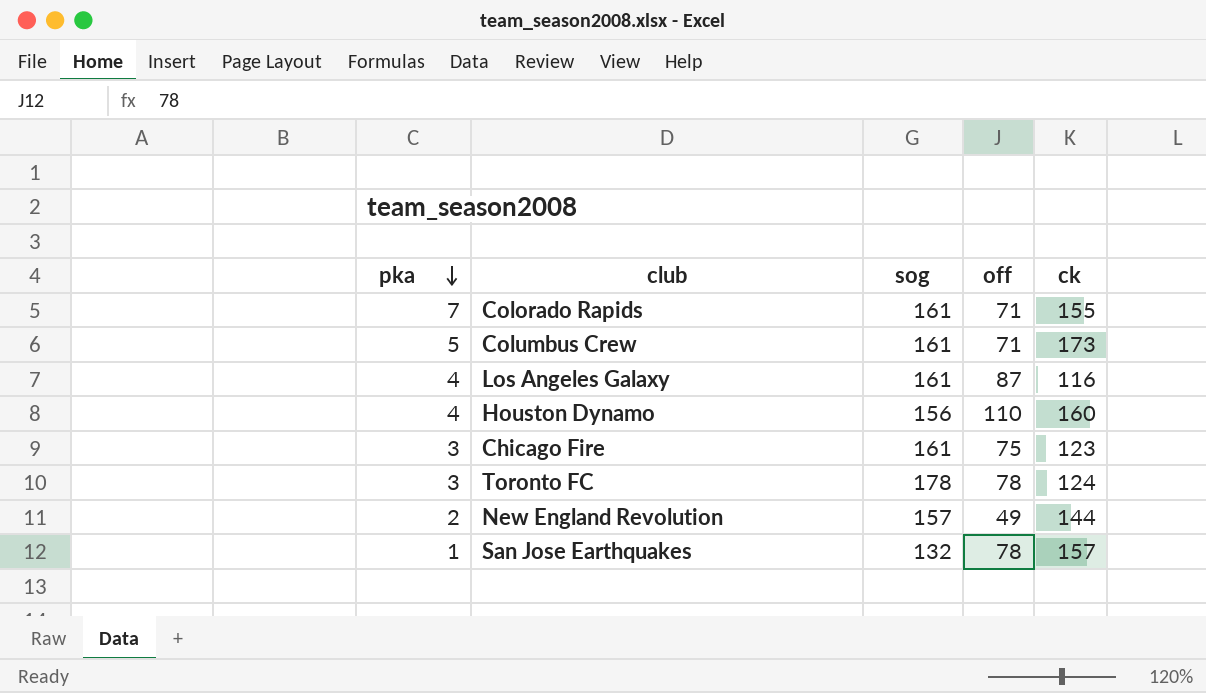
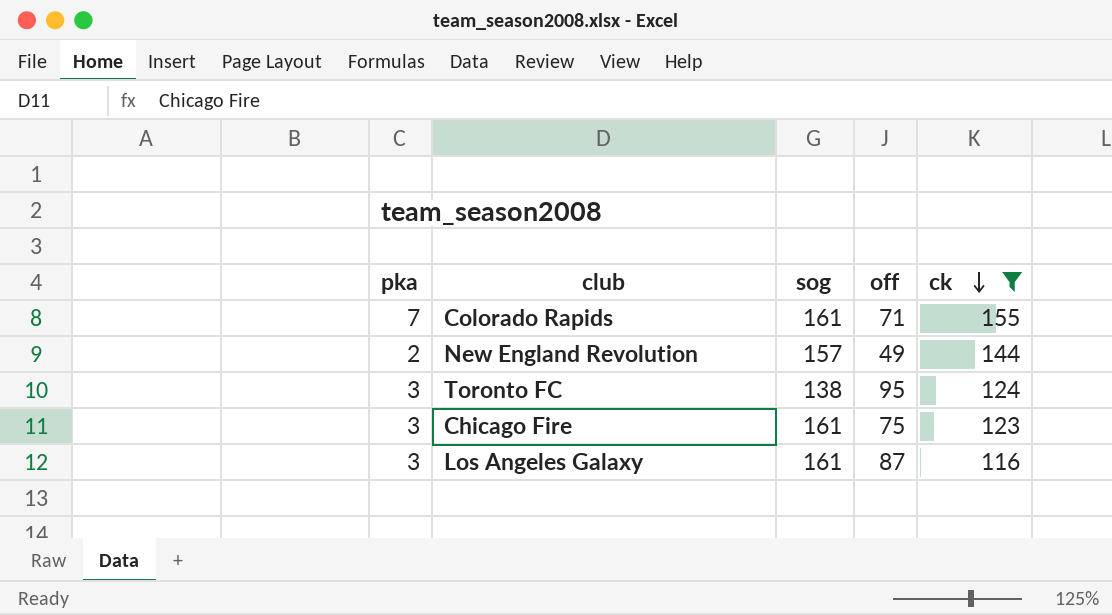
filter: none -> ck <= 155
row order: pka descending -> ck descending
Toronto FC | sog: 178 -> 138
Toronto FC | off: 78 -> 95
Los Angeles Galaxy | pka: 4 -> 3

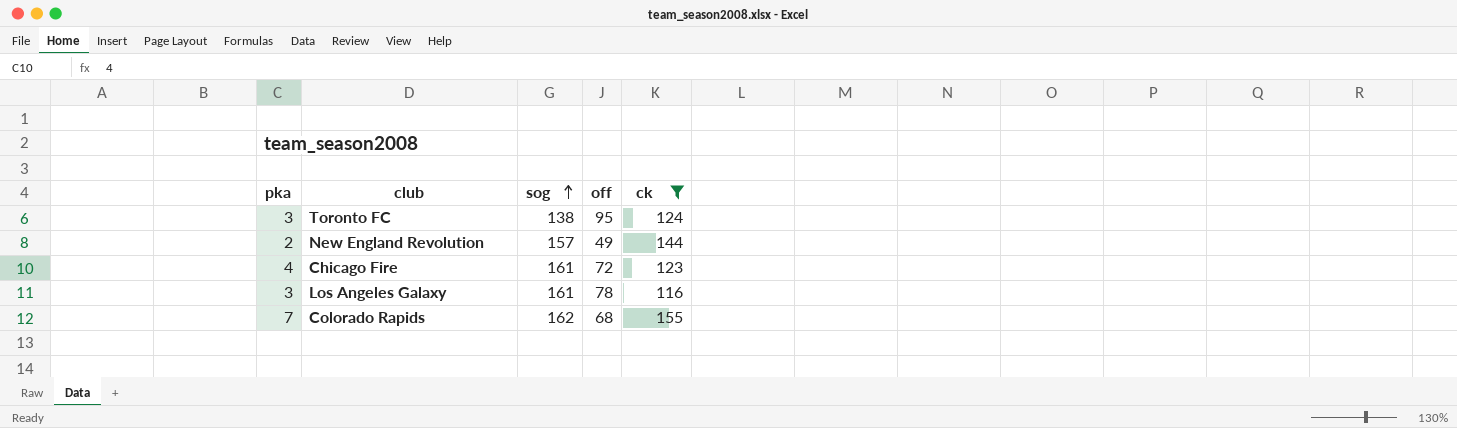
row order: ck descending -> sog ascending
Chicago Fire | pka: 3 -> 4
Chicago Fire | off: 75 -> 72
Los Angeles Galaxy | off: 87 -> 78
Colorado Rapids | sog: 161 -> 162
Colorado Rapids | off: 71 -> 68

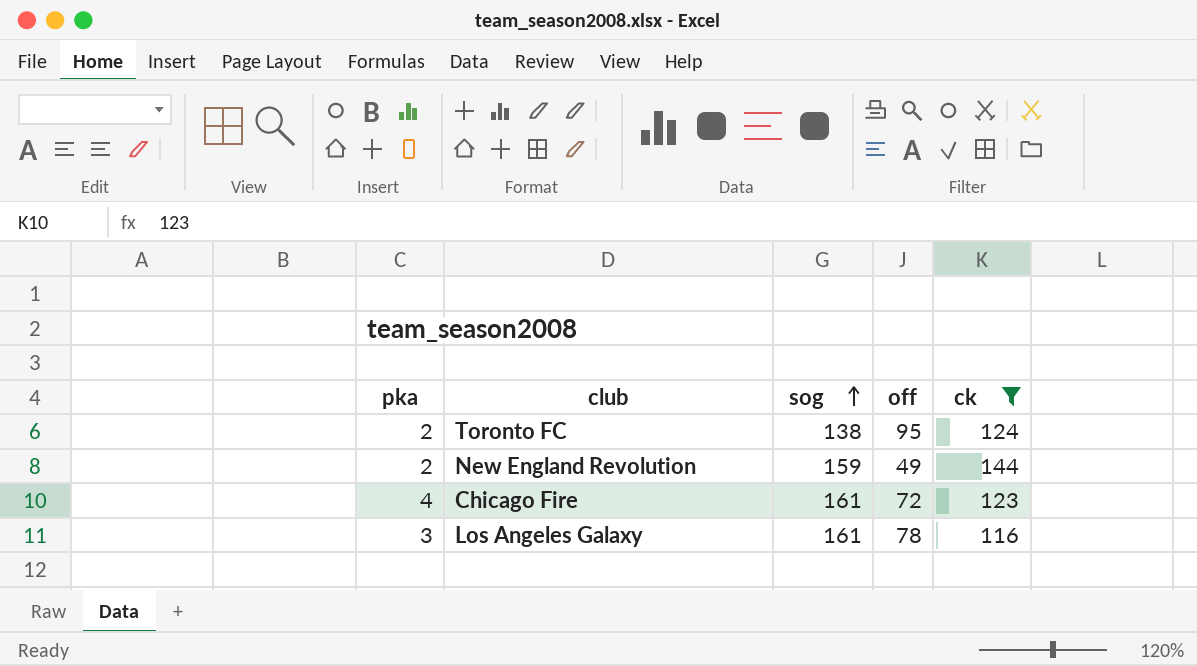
row Colorado Rapids: 7 | 162 | 68 | 155 -> none
Toronto FC | pka: 3 -> 2
New England Revolution | sog: 157 -> 159

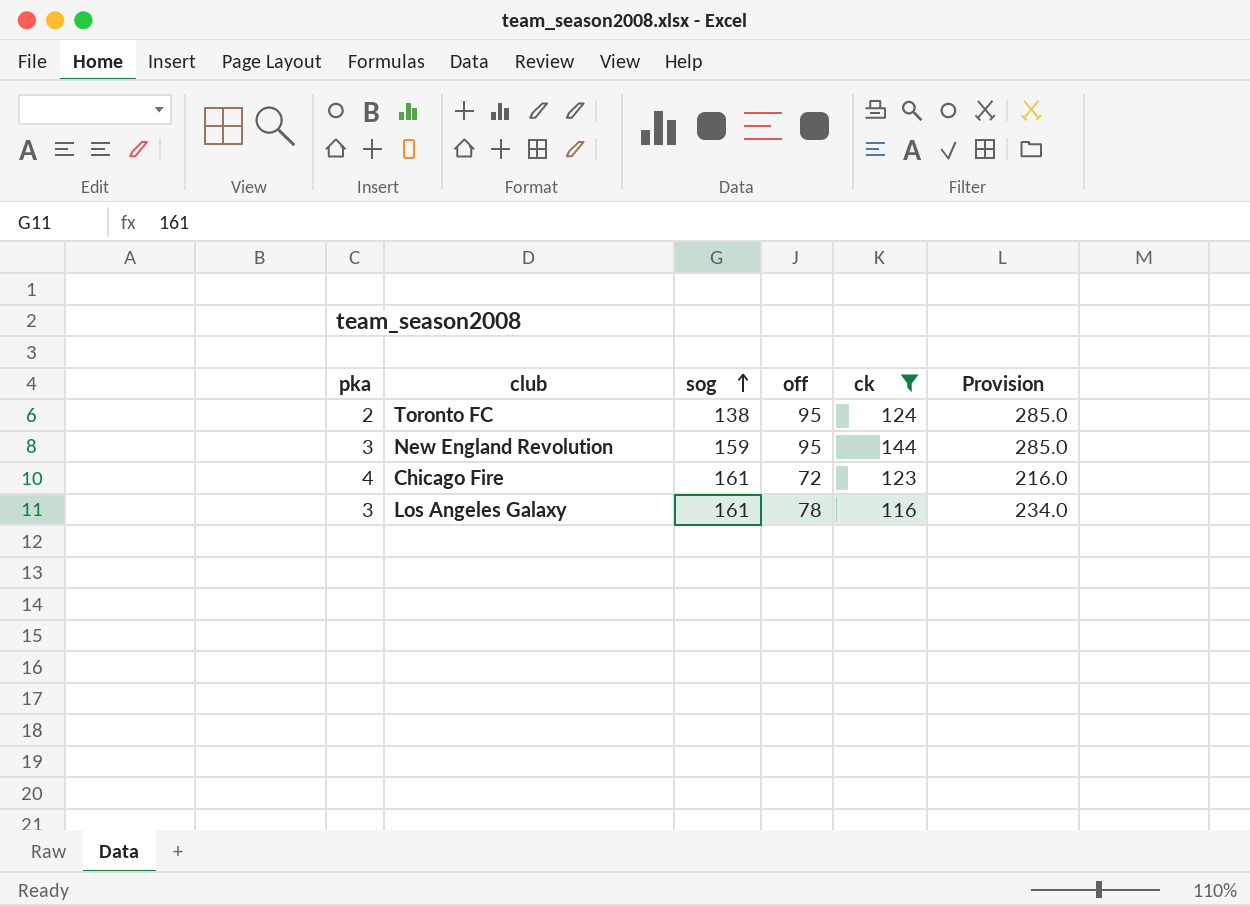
column Provision | formula: none -> [off] * 3
New England Revolution | pka: 2 -> 3
New England Revolution | off: 49 -> 95

